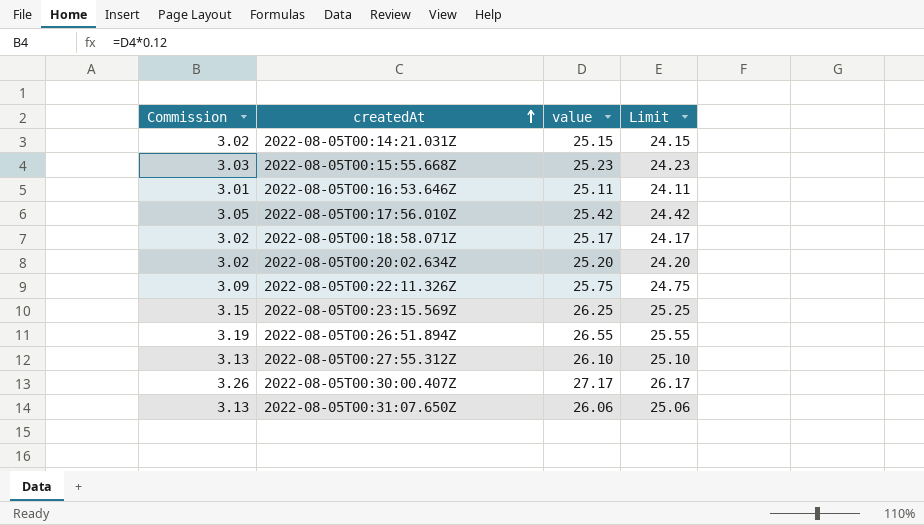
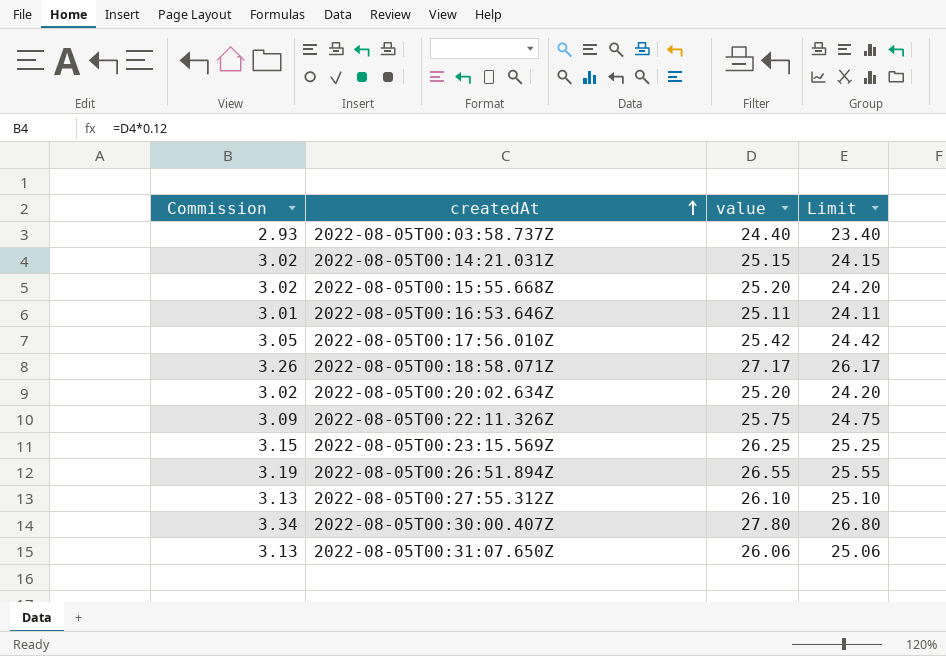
row 2022-08-05T00:03:58.737Z: none -> 2.93 | 24.40 | 23.40
2022-08-05T00:15:55.668Z | Commission: 3.03 -> 3.02
2022-08-05T00:15:55.668Z | value: 25.23 -> 25.20
2022-08-05T00:15:55.668Z | Limit: 24.23 -> 24.20
2022-08-05T00:18:58.071Z | Commission: 3.02 -> 3.26
2022-08-05T00:18:58.071Z | value: 25.17 -> 27.17
2022-08-05T00:18:58.071Z | Limit: 24.17 -> 26.17
2022-08-05T00:30:00.407Z | Commission: 3.26 -> 3.34
2022-08-05T00:30:00.407Z | value: 27.17 -> 27.80
2022-08-05T00:30:00.407Z | Limit: 26.17 -> 26.80

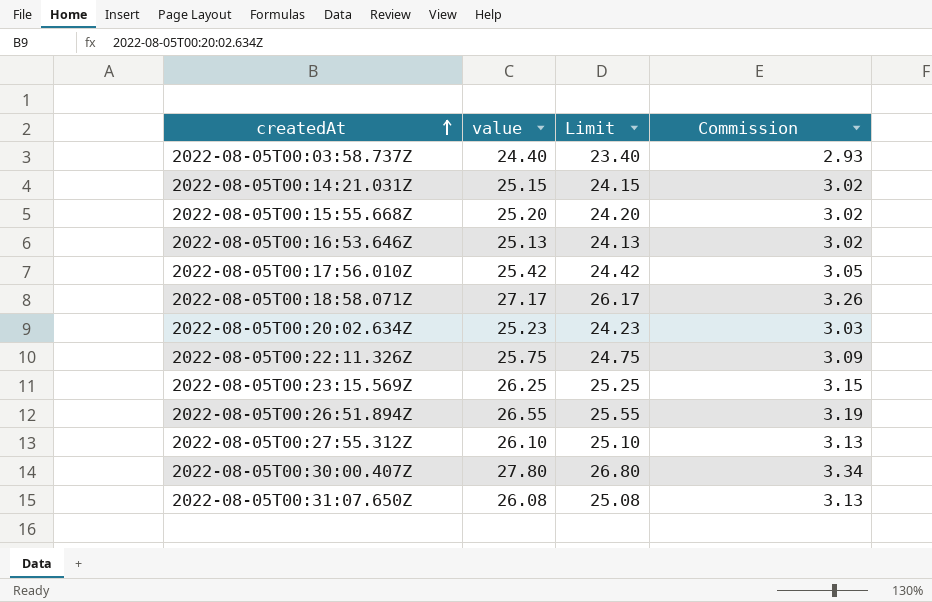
column Commission | position: 1 -> 4
2022-08-05T00:16:53.646Z | value: 25.11 -> 25.13
2022-08-05T00:16:53.646Z | Limit: 24.11 -> 24.13
2022-08-05T00:16:53.646Z | Commission: 3.01 -> 3.02
2022-08-05T00:20:02.634Z | value: 25.20 -> 25.23
2022-08-05T00:20:02.634Z | Limit: 24.20 -> 24.23
2022-08-05T00:20:02.634Z | Commission: 3.02 -> 3.03
2022-08-05T00:31:07.650Z | value: 26.06 -> 26.08
2022-08-05T00:31:07.650Z | Limit: 25.06 -> 25.08

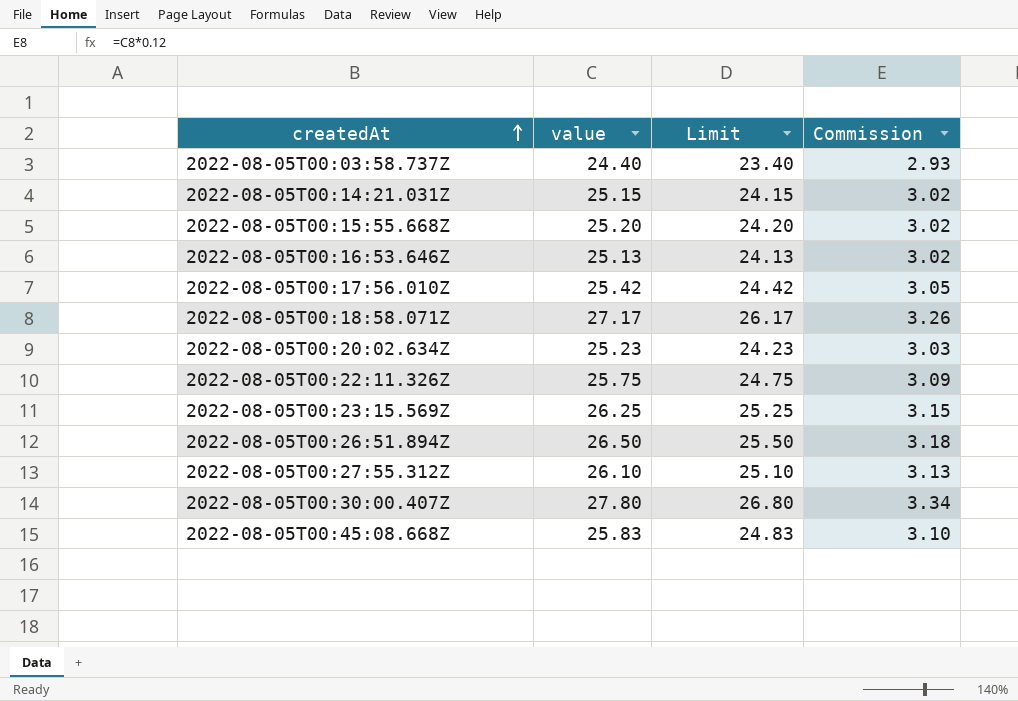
row 2022-08-05T00:31:07.650Z: 26.08 | 25.08 | 3.13 -> none
2022-08-05T00:26:51.894Z | value: 26.55 -> 26.50
2022-08-05T00:26:51.894Z | Limit: 25.55 -> 25.50
2022-08-05T00:26:51.894Z | Commission: 3.19 -> 3.18
row 2022-08-05T00:45:08.668Z: none -> 25.83 | 24.83 | 3.10

